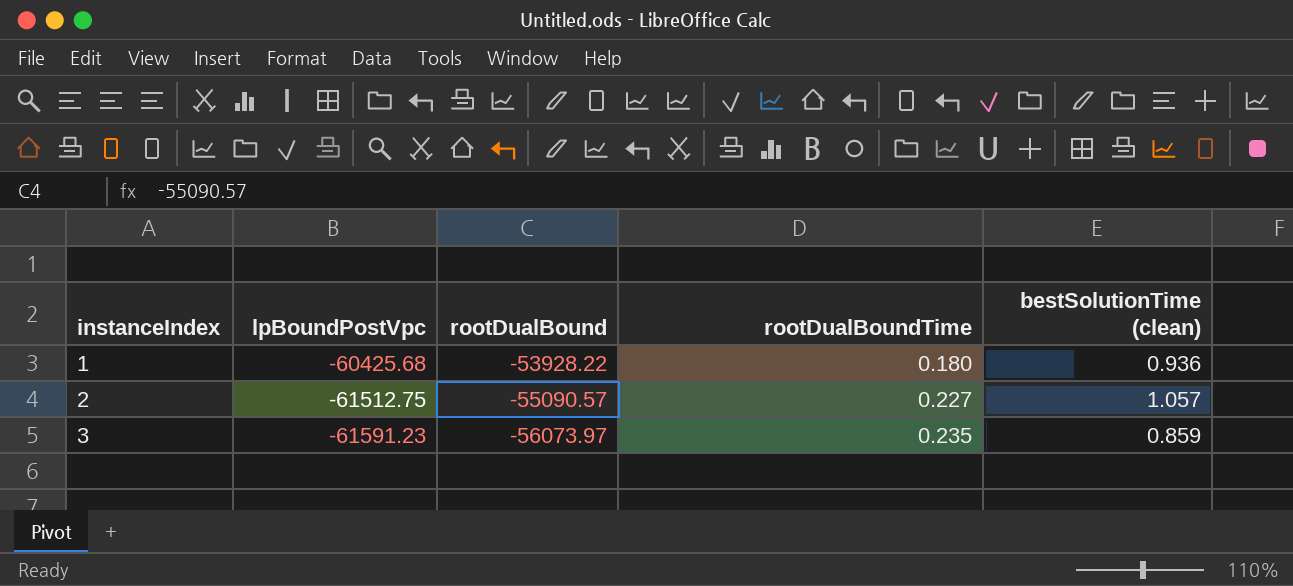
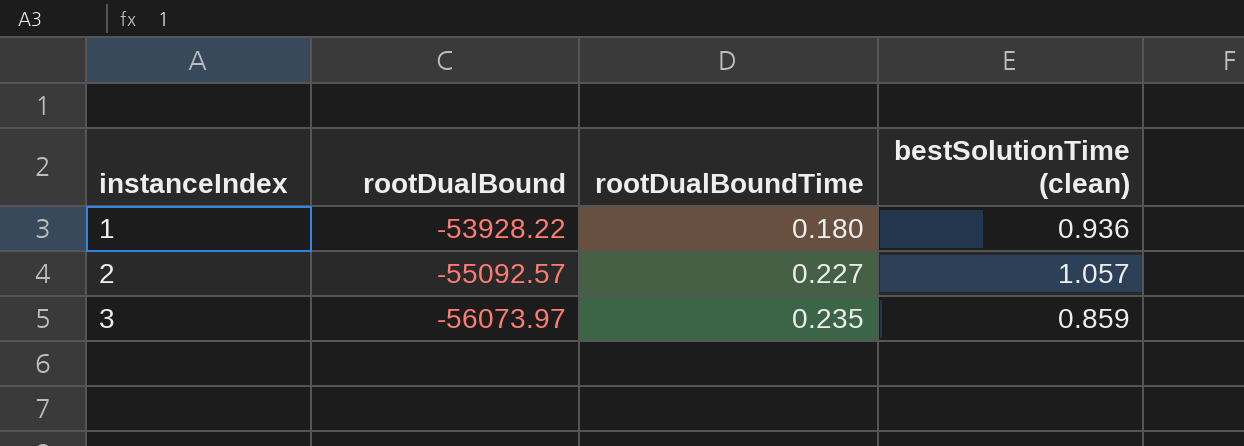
column lpBoundPostVpc | position: 2 -> none
2 | rootDualBound: -55090.57 -> -55092.57

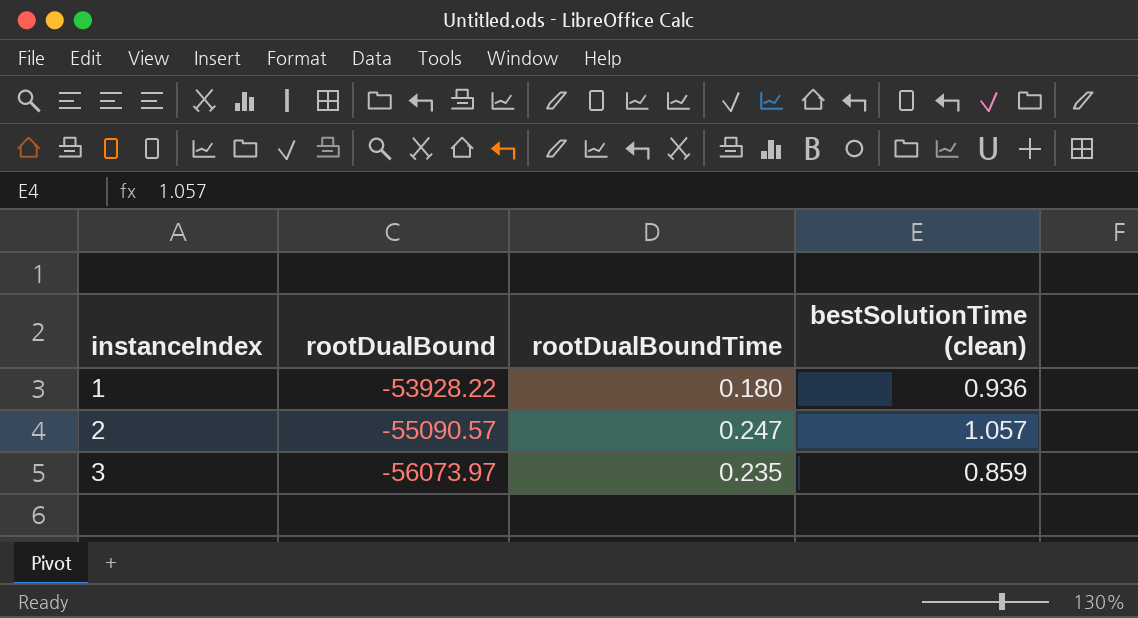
2 | rootDualBound: -55092.57 -> -55090.57
2 | rootDualBoundTime: 0.227 -> 0.247

